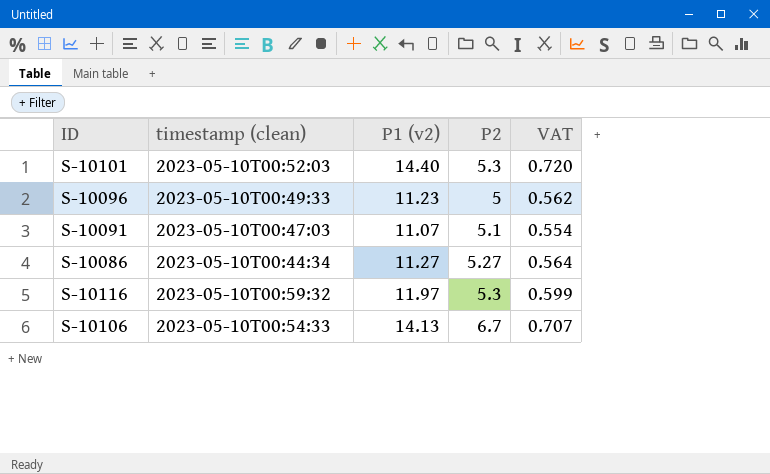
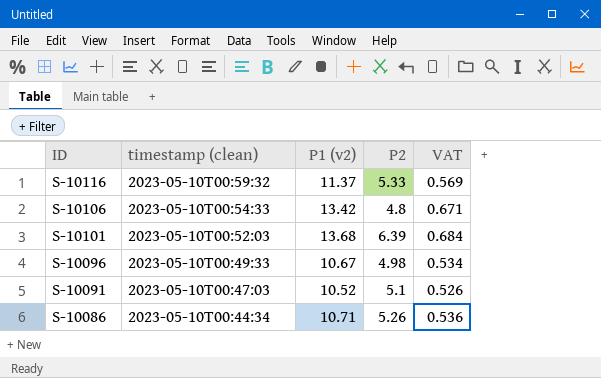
row order: none -> ID descending
S-10116 | P1 (v2): 11.97 -> 11.37
S-10116 | P2: 5.3 -> 5.33
S-10116 | VAT: 0.599 -> 0.569
S-10106 | P1 (v2): 14.13 -> 13.42
S-10106 | P2: 6.7 -> 4.8
S-10106 | VAT: 0.707 -> 0.671
S-10101 | P1 (v2): 14.40 -> 13.68
S-10101 | P2: 5.3 -> 6.39
S-10101 | VAT: 0.720 -> 0.684
S-10096 | P1 (v2): 11.23 -> 10.67
S-10096 | P2: 5 -> 4.98
S-10096 | VAT: 0.562 -> 0.534
S-10091 | P1 (v2): 11.07 -> 10.52
S-10091 | VAT: 0.554 -> 0.526
S-10086 | P1 (v2): 11.27 -> 10.71
S-10086 | P2: 5.27 -> 5.26
S-10086 | VAT: 0.564 -> 0.536

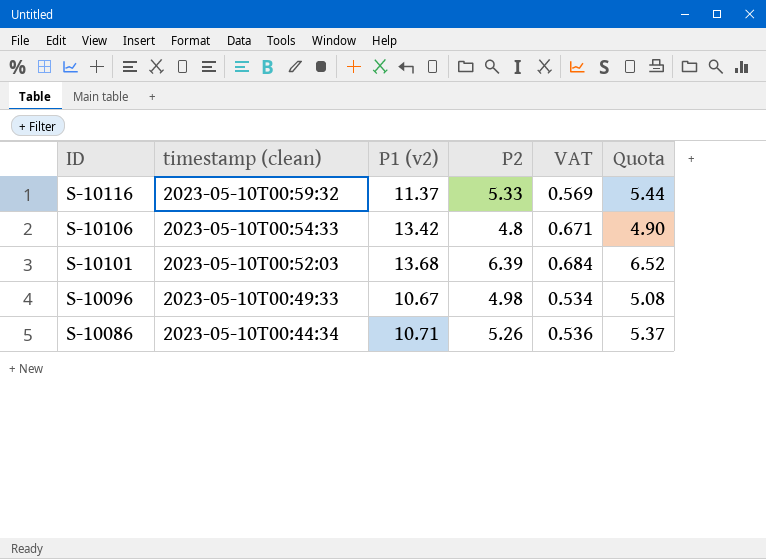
column Quota | formula: none -> [P2] * 1.02
row S-10091: 2023-05-10T00:47:03 | 10.52 | 5.1 | 0.526 -> none

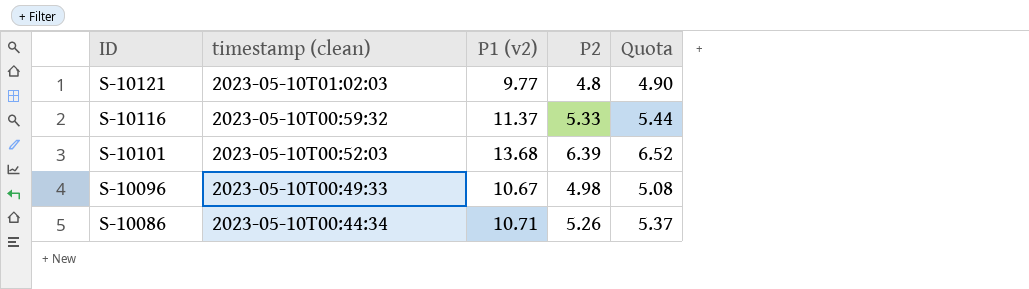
column VAT | formula: [P1 (v2)] * 0.05 -> none
row S-10106: 2023-05-10T00:54:33 | 13.42 | 4.8 | 0.671 | 4.90 -> none
row S-10121: none -> 2023-05-10T01:02:03 | 9.77 | 4.8 | 4.90

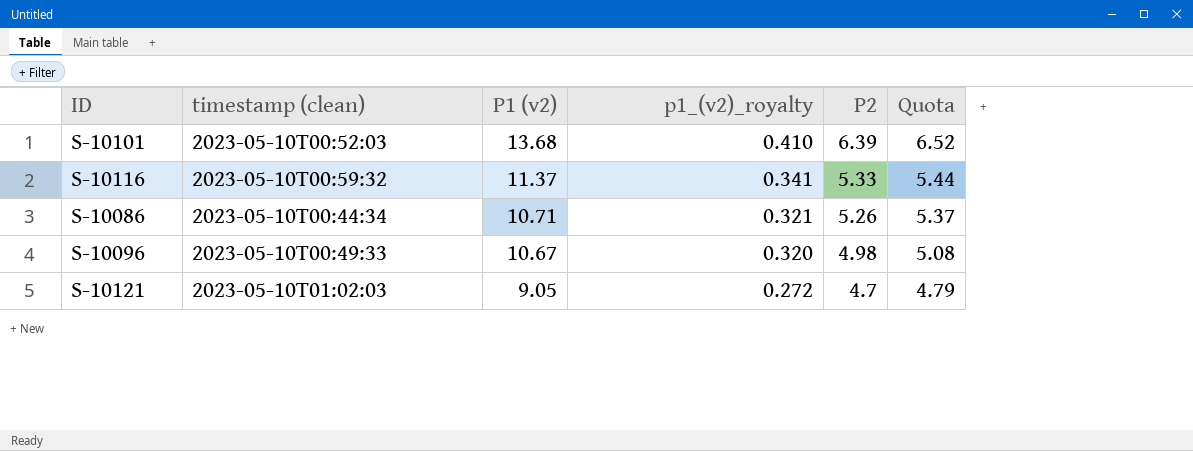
row order: ID descending -> P1 (v2) descending
column p1_(v2)_royalty | formula: none -> [P1 (v2)] * 0.03
S-10121 | P1 (v2): 9.77 -> 9.05
S-10121 | P2: 4.8 -> 4.7
S-10121 | Quota: 4.90 -> 4.79

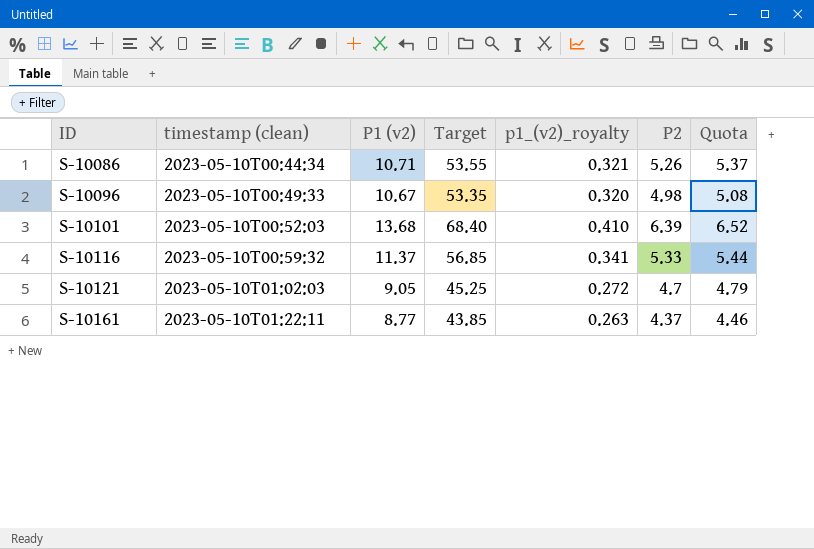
row order: P1 (v2) descending -> ID ascending
column Target | formula: none -> [P1 (v2)] * 5
row S-10161: none -> 2023-05-10T01:22:11 | 8.77 | 43.85 | 0.263 | 4.37 | 4.46

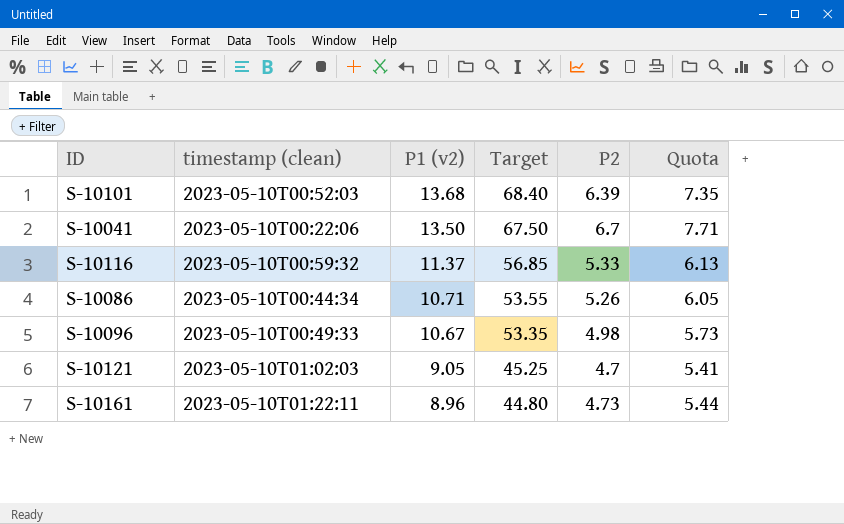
row order: ID ascending -> P1 (v2) descending
column p1_(v2)_royalty | formula: [P1 (v2)] * 0.03 -> none
column Quota | formula: [P2] * 1.02 -> [P2] * 1.15
row S-10041: none -> 2023-05-10T00:22:06 | 13.50 | 67.50 | 6.7 | 7.71
S-10161 | P1 (v2): 8.77 -> 8.96
S-10161 | Target: 43.85 -> 44.80
S-10161 | P2: 4.37 -> 4.73

